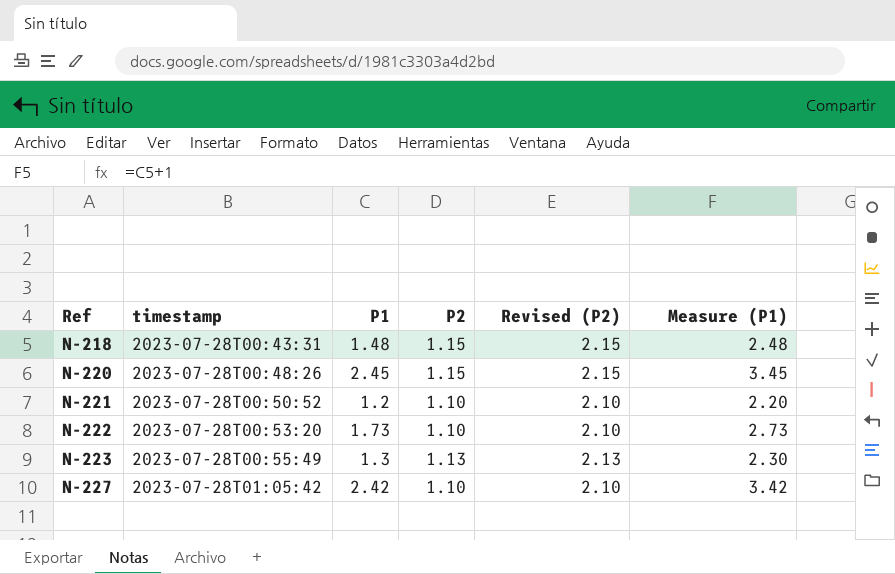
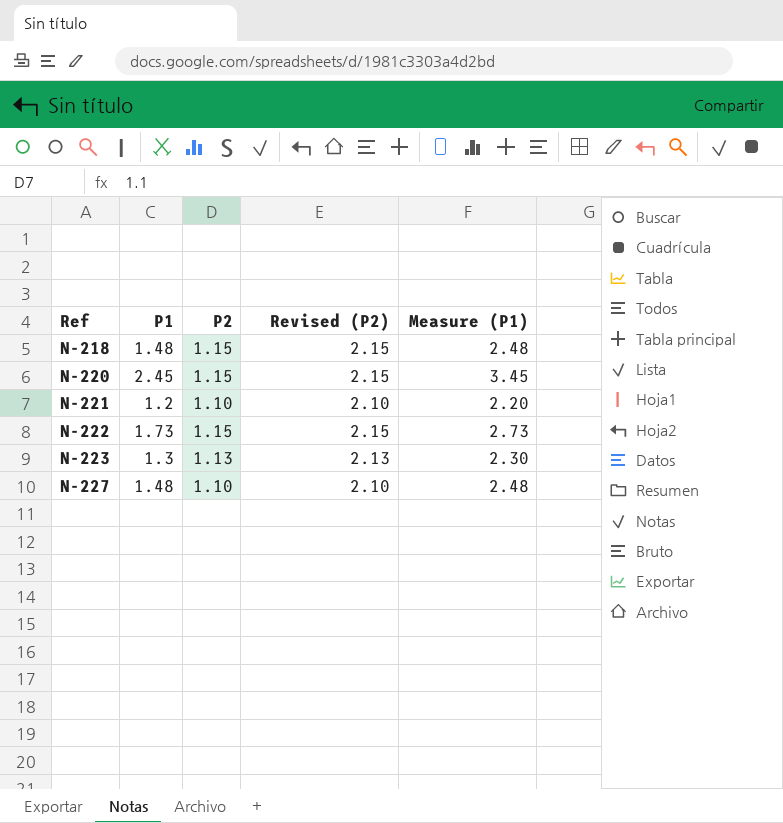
column timestamp | position: 2 -> none
N-222 | P2: 1.10 -> 1.15
N-222 | Revised (P2): 2.10 -> 2.15
N-227 | P1: 2.42 -> 1.48
N-227 | Measure (P1): 3.42 -> 2.48

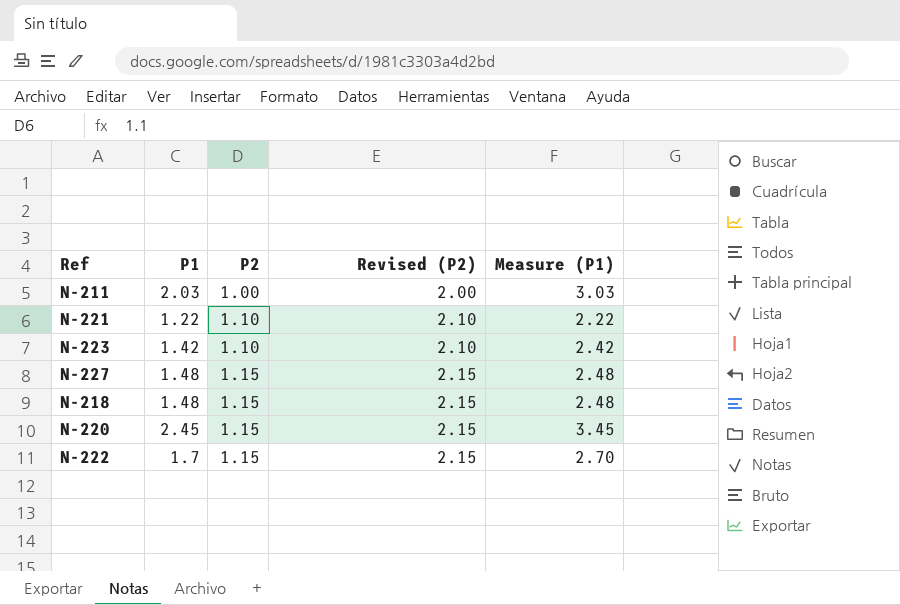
row order: Ref ascending -> P2 ascending
row N-211: none -> 2.03 | 1.00 | 2.00 | 3.03
N-221 | P1: 1.2 -> 1.22
N-221 | Measure (P1): 2.20 -> 2.22
N-223 | P1: 1.3 -> 1.42
N-223 | P2: 1.13 -> 1.10
N-223 | Revised (P2): 2.13 -> 2.10
N-223 | Measure (P1): 2.30 -> 2.42
N-227 | P2: 1.10 -> 1.15
N-227 | Revised (P2): 2.10 -> 2.15
N-222 | P1: 1.73 -> 1.7
N-222 | Measure (P1): 2.73 -> 2.70

